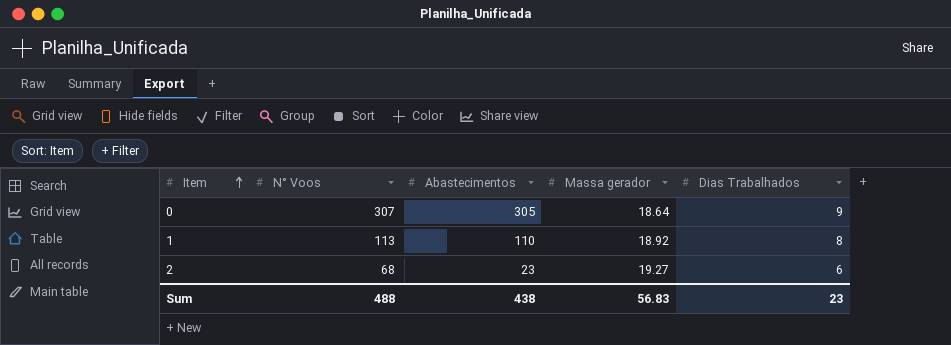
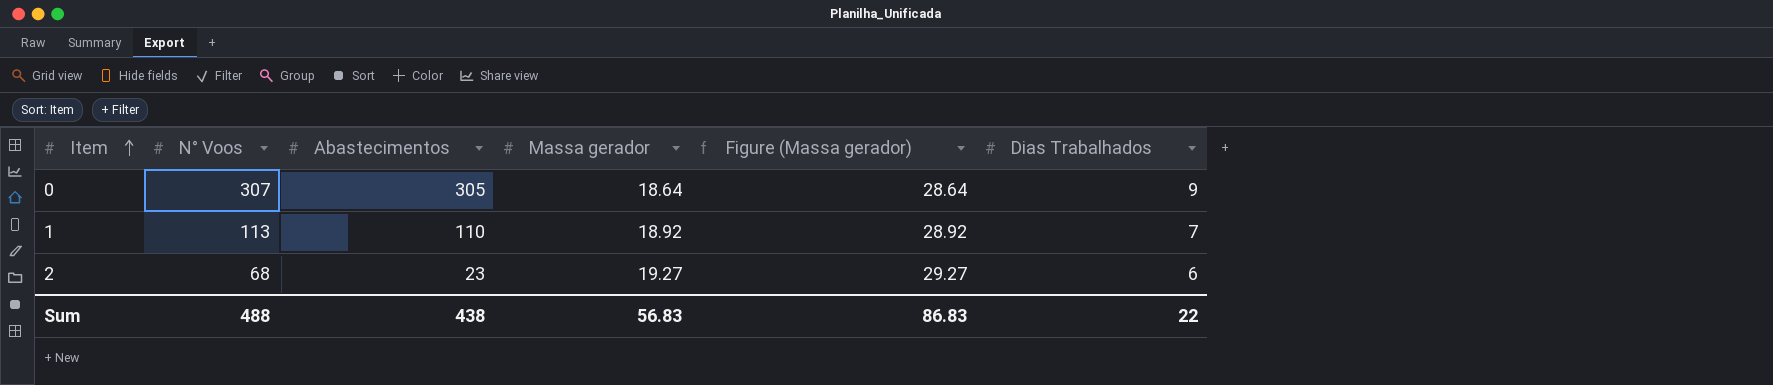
column Figure (Massa gerador) | formula: none -> [Massa gerador] + 10
1 | Dias Trabalhados: 8 -> 7
Sum | Dias Trabalhados: 23 -> 22

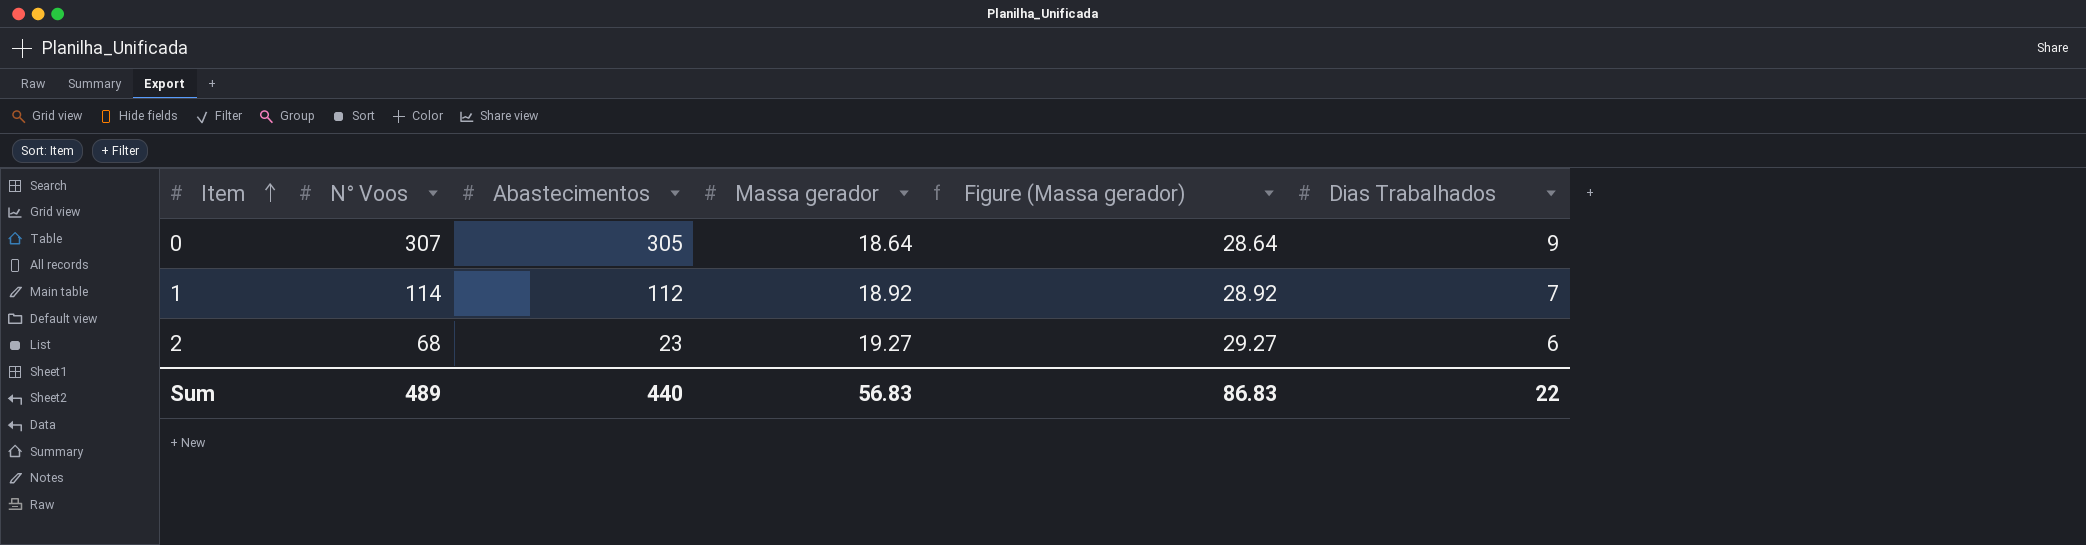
1 | N° Voos: 113 -> 114
1 | Abastecimentos: 110 -> 112
Sum | N° Voos: 488 -> 489
Sum | Abastecimentos: 438 -> 440

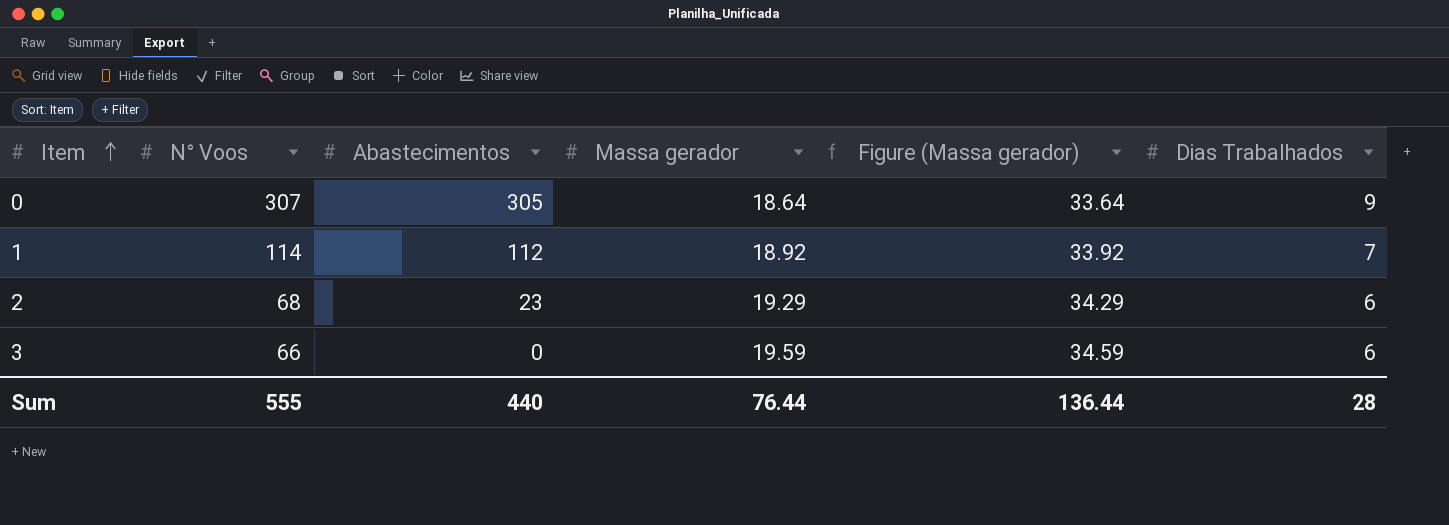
column Figure (Massa gerador) | formula: [Massa gerador] + 10 -> [Massa gerador] + 15
2 | Massa gerador: 19.27 -> 19.29
row 3: none -> 66 | 0 | 19.59 | 34.59 | 6
Sum | N° Voos: 489 -> 555
Sum | Massa gerador: 56.83 -> 76.44
Sum | Figure (Massa gerador): 86.83 -> 136.44
Sum | Dias Trabalhados: 22 -> 28

